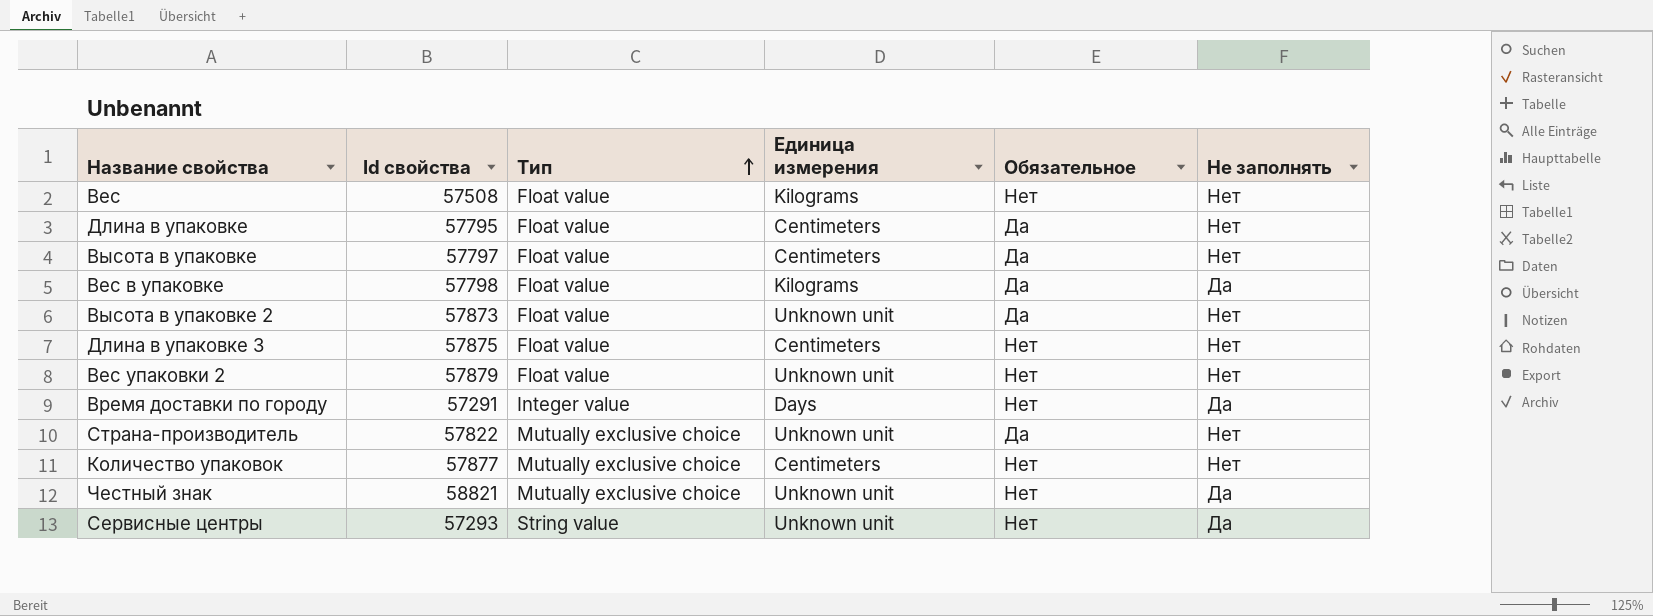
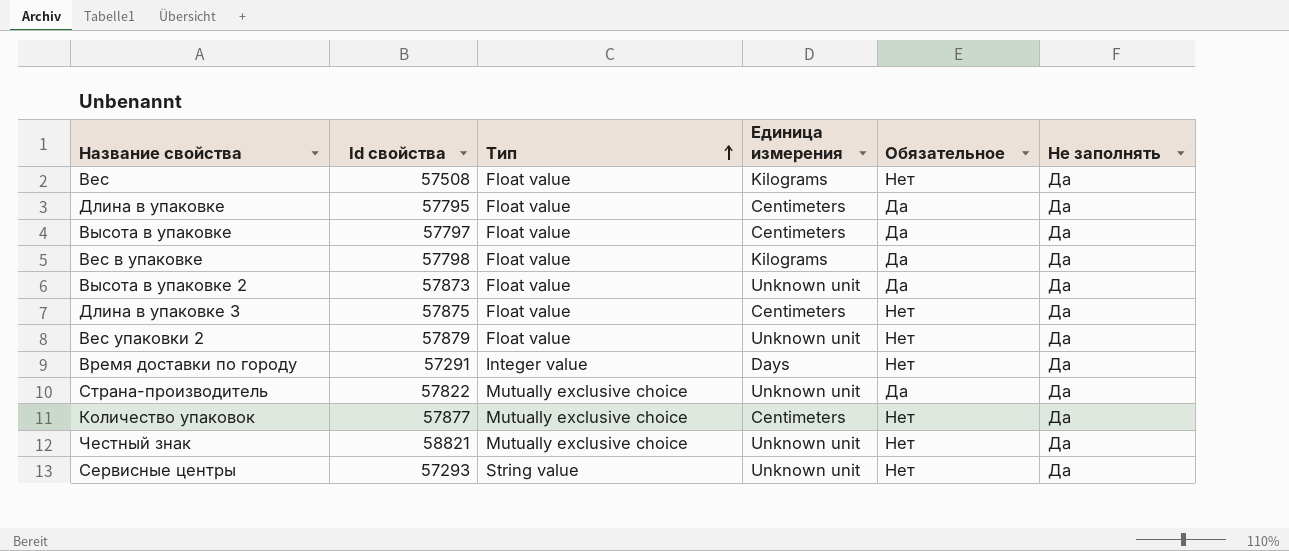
Вес | Не заполнять: Нет -> Да
Длина в упаковке | Не заполнять: Нет -> Да
Высота в упаковке | Не заполнять: Нет -> Да
Высота в упаковке 2 | Не заполнять: Нет -> Да
Длина в упаковке 3 | Не заполнять: Нет -> Да
Вес упаковки 2 | Не заполнять: Нет -> Да
Страна-производитель | Не заполнять: Нет -> Да
Количество упаковок | Не заполнять: Нет -> Да

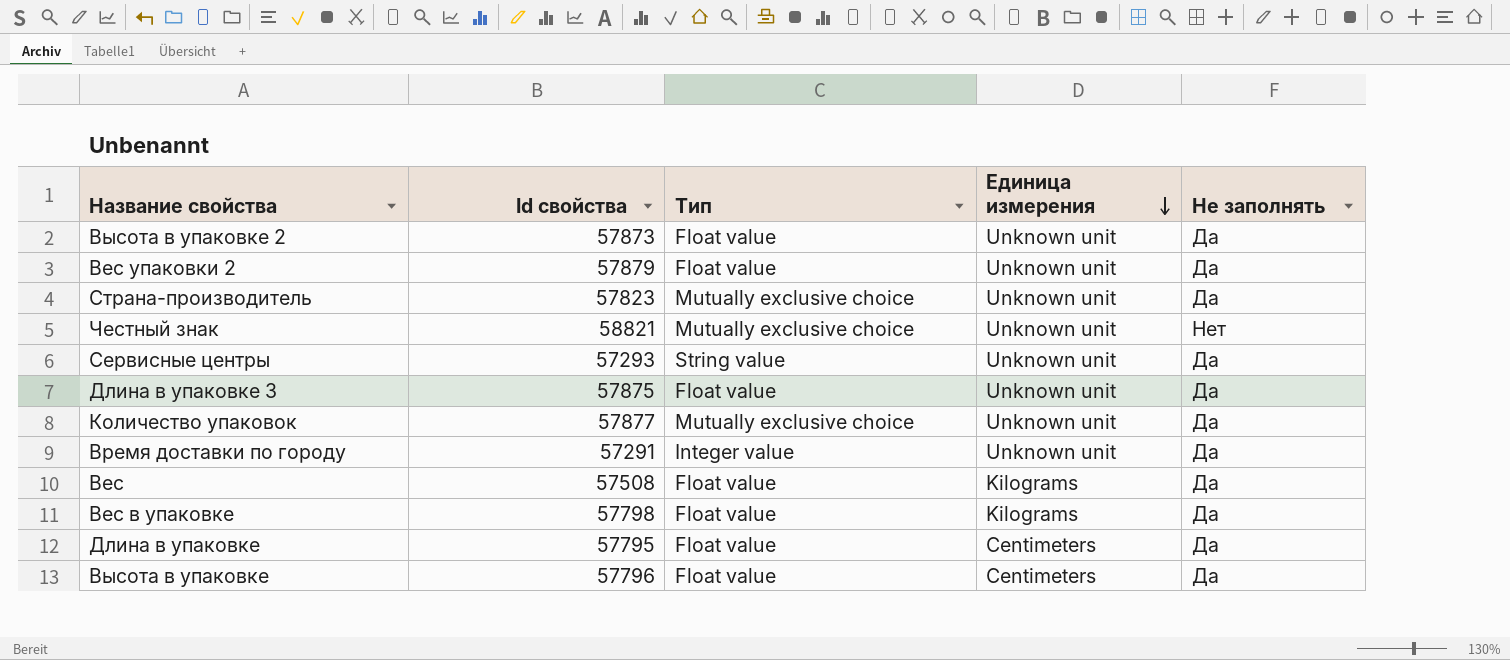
row order: Тип ascending -> Единица измерения descending
column Обязательное | position: 5 -> none
Страна-производитель | Id свойства: 57822 -> 57823
Честный знак | Не заполнять: Да -> Нет
Длина в упаковке 3 | Единица измерения: Centimeters -> Unknown unit
Количество упаковок | Единица измерения: Centimeters -> Unknown unit
Время доставки по городу | Единица измерения: Days -> Unknown unit
Высота в упаковке | Id свойства: 57797 -> 57796

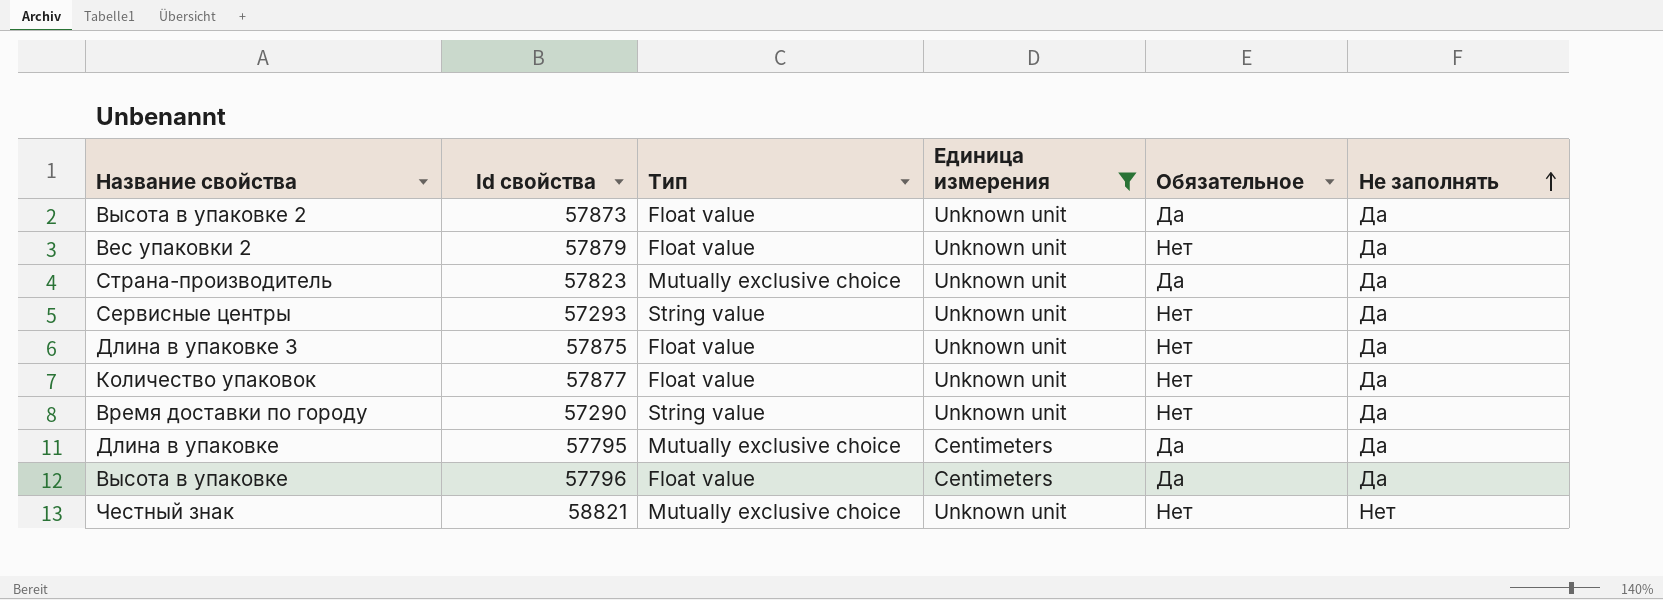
filter: none -> Единица измерения != Kilograms
row order: Единица измерения descending -> Не заполнять ascending
column Обязательное | position: none -> 5
Количество упаковок | Тип: Mutually exclusive choice -> Float value
Время доставки по городу | Id свойства: 57291 -> 57290
Время доставки по городу | Тип: Integer value -> String value
Длина в упаковке | Тип: Float value -> Mutually exclusive choice

